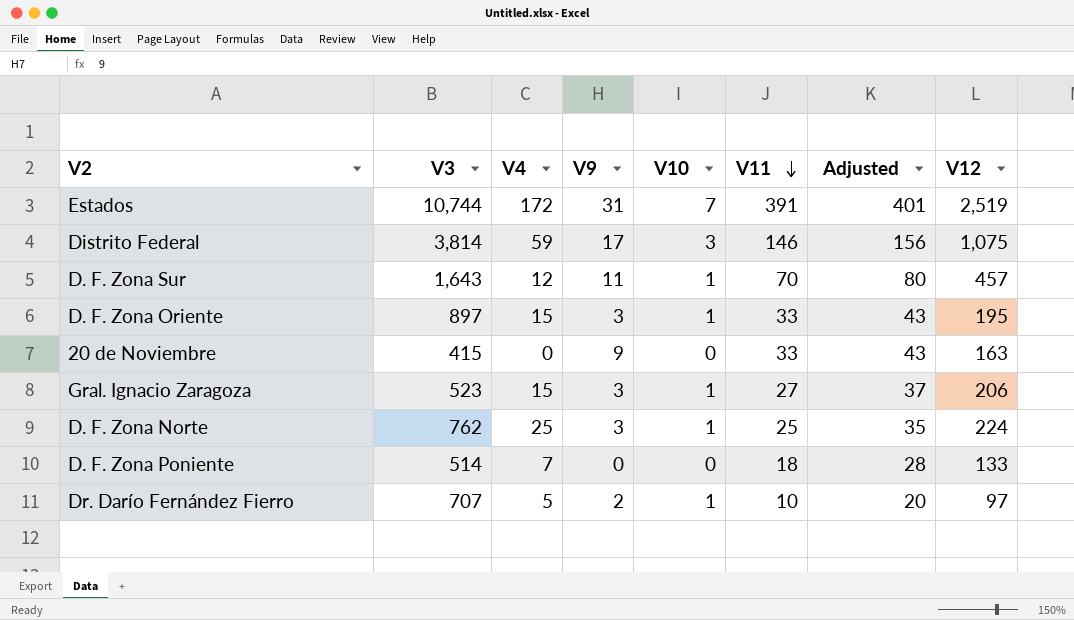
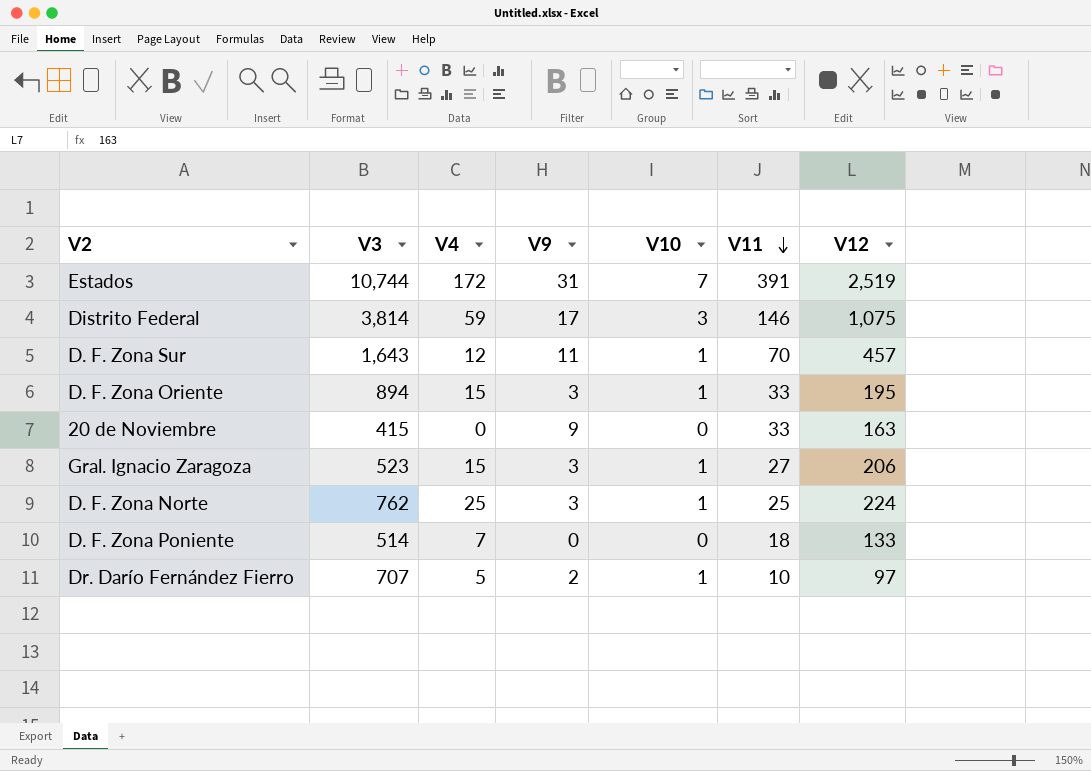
column Adjusted | formula: [V11] + 10 -> none
D. F. Zona Oriente | V3: 897 -> 894

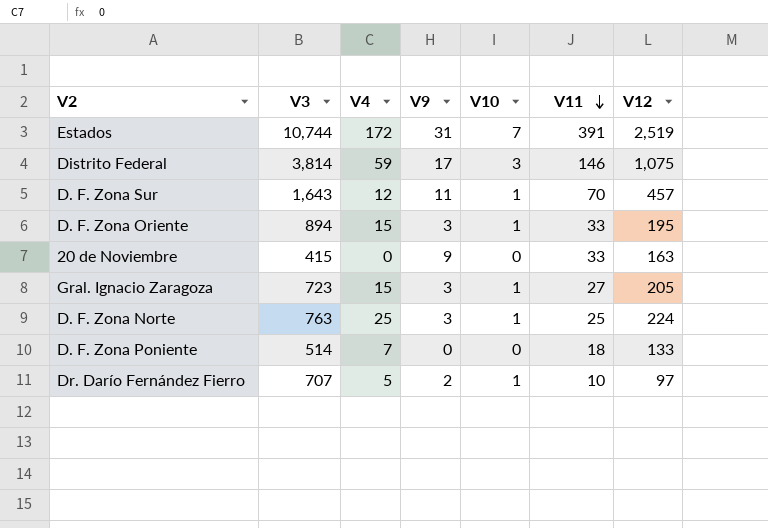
Gral. Ignacio Zaragoza | V3: 523 -> 723
Gral. Ignacio Zaragoza | V12: 206 -> 205
D. F. Zona Norte | V3: 762 -> 763

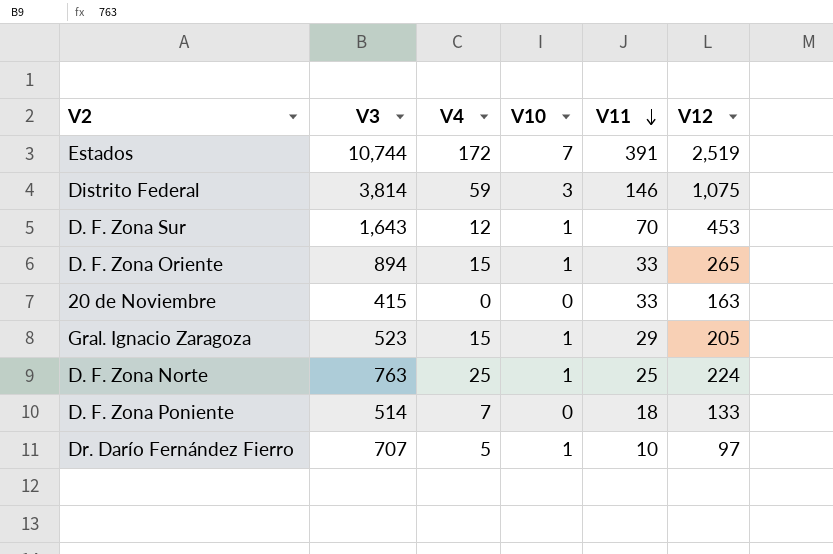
column V9 | position: 4 -> none
D. F. Zona Sur | V12: 457 -> 453
D. F. Zona Oriente | V12: 195 -> 265
Gral. Ignacio Zaragoza | V3: 723 -> 523
Gral. Ignacio Zaragoza | V11: 27 -> 29

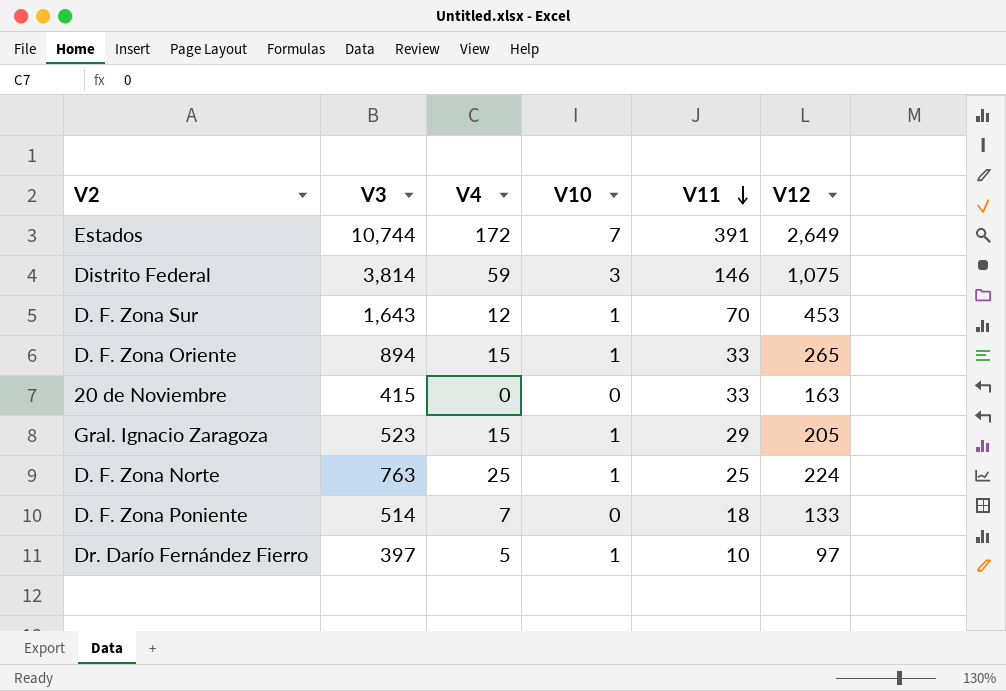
Estados | V12: 2,519 -> 2,649
Dr. Darío Fernández Fierro | V3: 707 -> 397

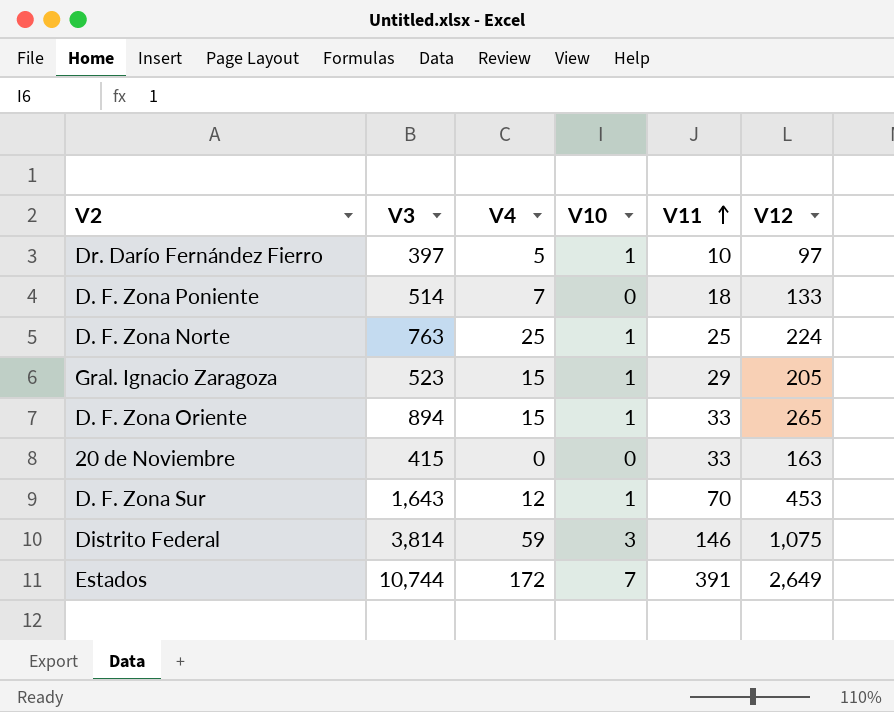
row order: V11 descending -> V11 ascending

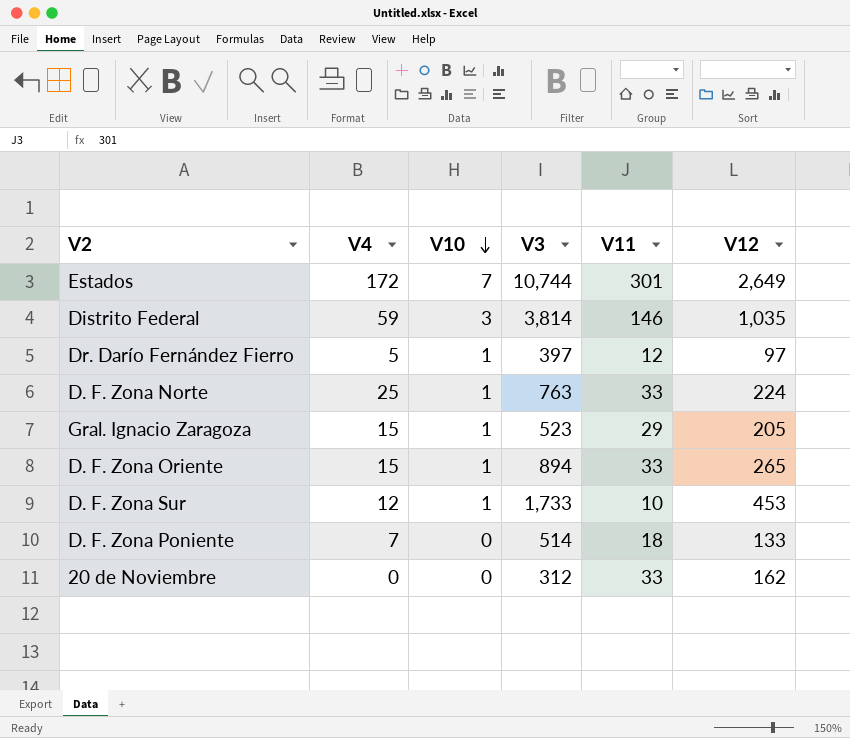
row order: V11 ascending -> V10 descending
column V3 | position: 2 -> 4
Estados | V11: 391 -> 301
Distrito Federal | V12: 1,075 -> 1,035
Dr. Darío Fernández Fierro | V11: 10 -> 12
D. F. Zona Norte | V11: 25 -> 33
D. F. Zona Sur | V3: 1,643 -> 1,733
D. F. Zona Sur | V11: 70 -> 10
20 de Noviembre | V3: 415 -> 312
20 de Noviembre | V12: 163 -> 162

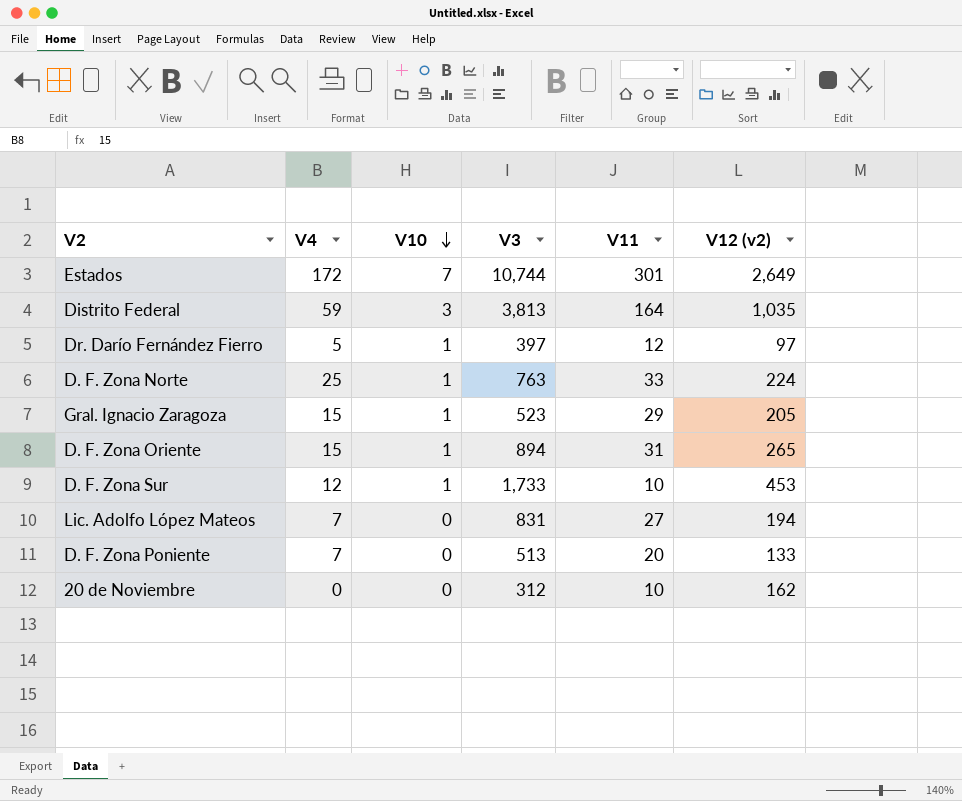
column name: V12 -> V12 (v2)
Distrito Federal | V3: 3,814 -> 3,813
Distrito Federal | V11: 146 -> 164
D. F. Zona Oriente | V11: 33 -> 31
row Lic. Adolfo López Mateos: none -> 7 | 0 | 831 | 27 | 194
D. F. Zona Poniente | V3: 514 -> 513
D. F. Zona Poniente | V11: 18 -> 20
20 de Noviembre | V11: 33 -> 10

